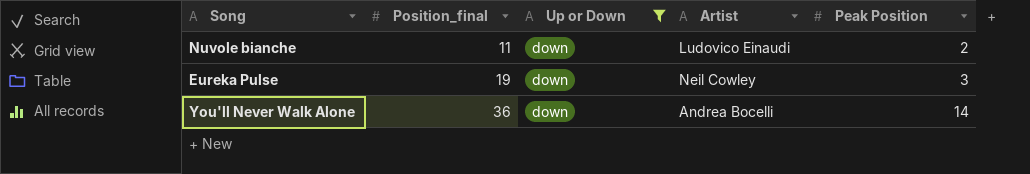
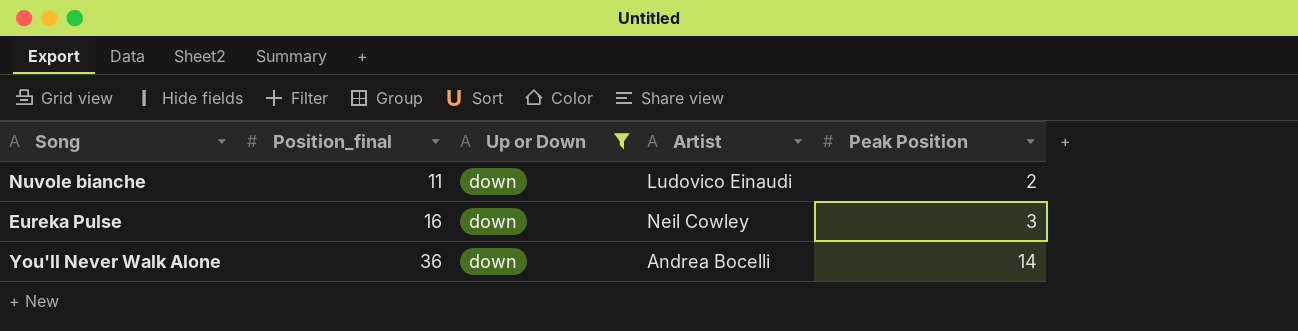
Eureka Pulse | Position_final: 19 -> 16

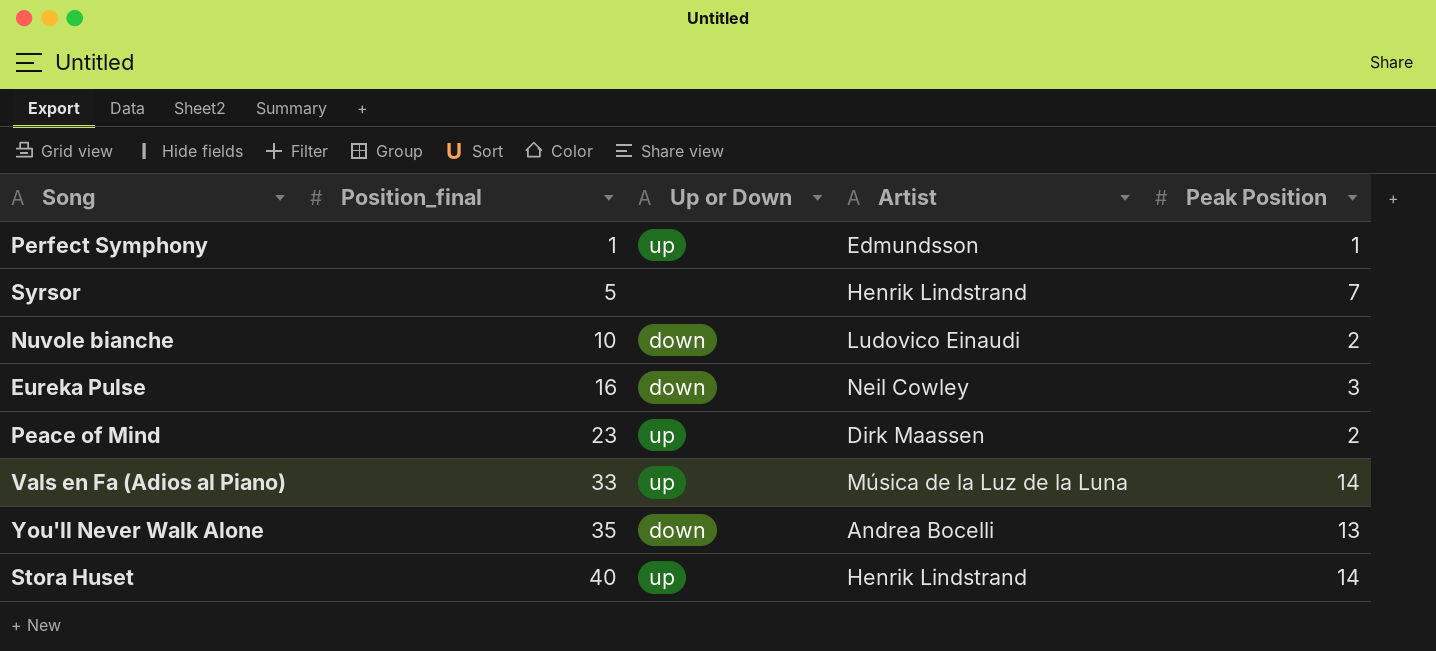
filter: Up or Down = down -> none
Nuvole bianche | Position_final: 11 -> 10
You'll Never Walk Alone | Position_final: 36 -> 35
You'll Never Walk Alone | Peak Position: 14 -> 13

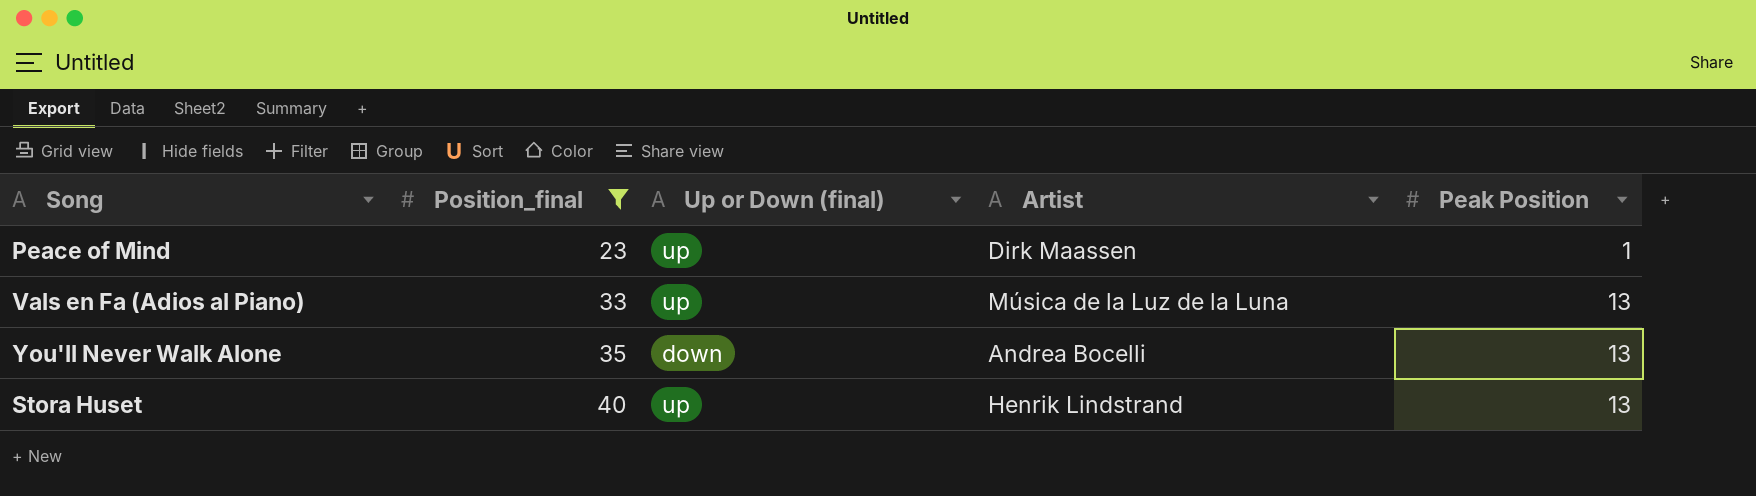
filter: none -> Position_final >= 23
column name: Up or Down -> Up or Down (final)
Peace of Mind | Peak Position: 2 -> 1
Vals en Fa (Adios al Piano) | Peak Position: 14 -> 13
Stora Huset | Peak Position: 14 -> 13

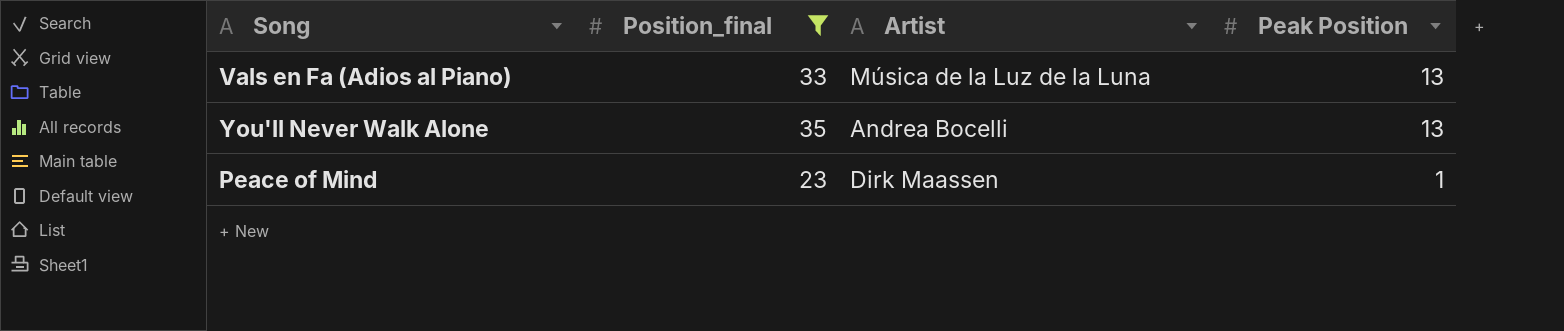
row order: Position_final ascending -> Peak Position descending
column Up or Down (final) | position: 3 -> none
row Stora Huset: 40 | up | Henrik Lindstrand | 13 -> none

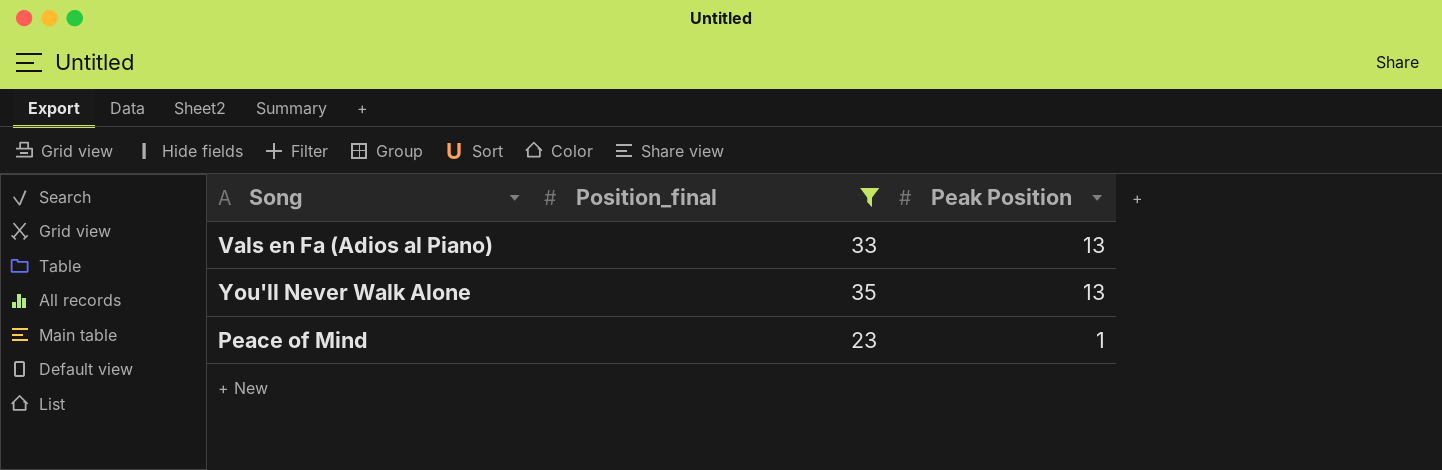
column Artist | position: 3 -> none

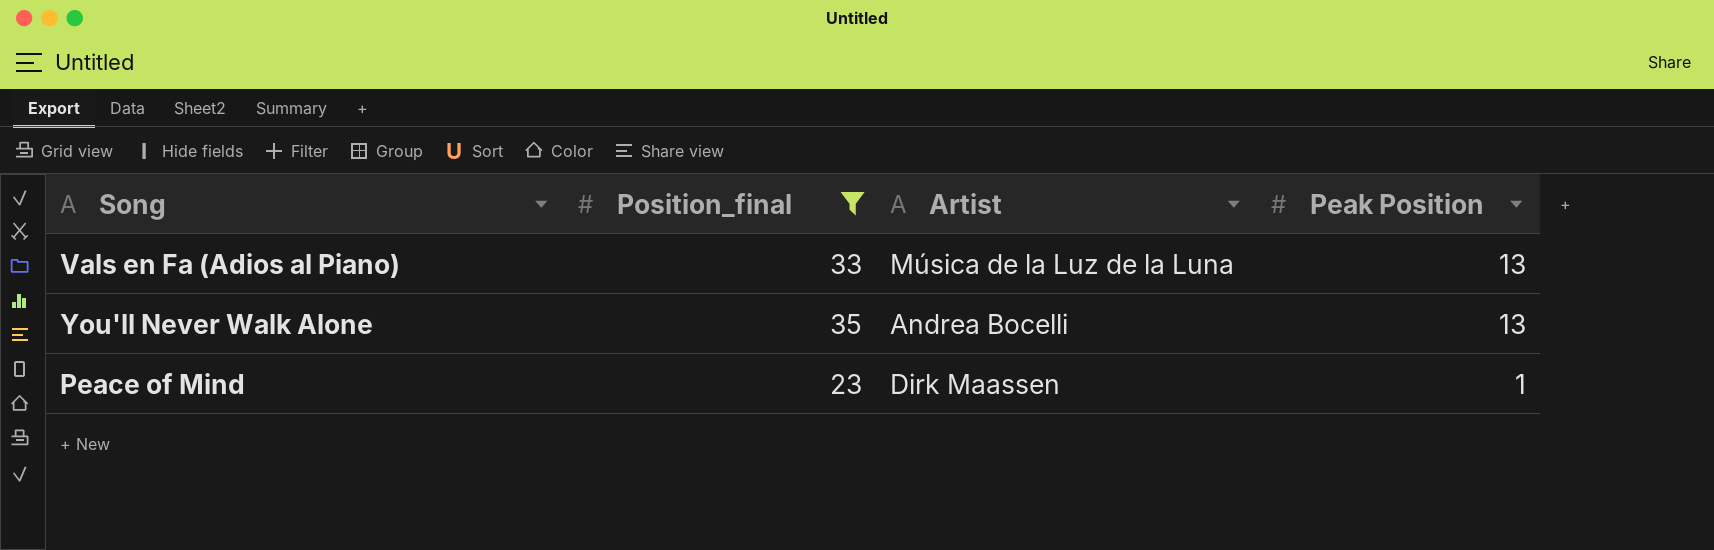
column Artist | position: none -> 3

